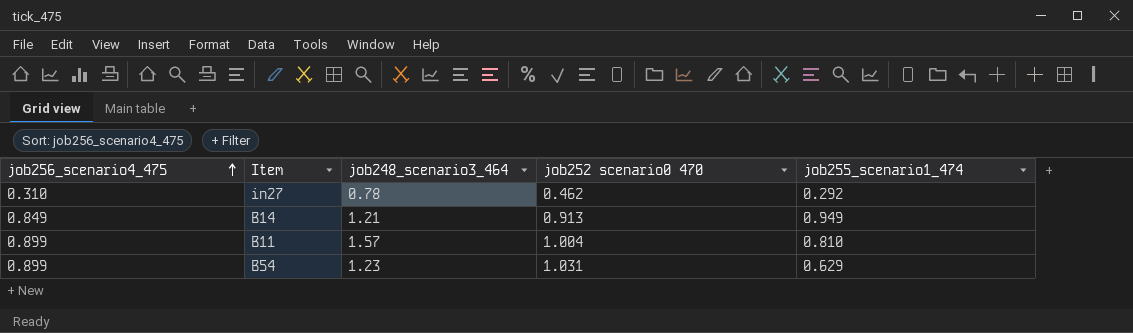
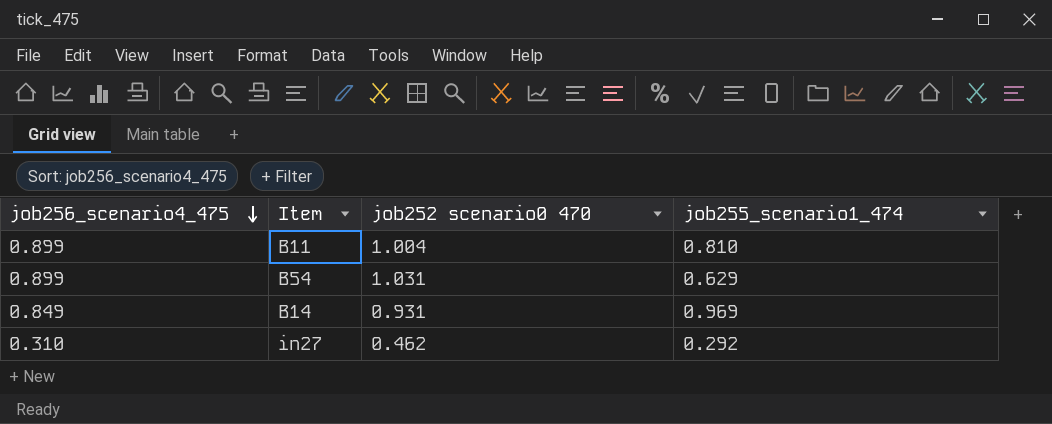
row order: job256_scenario4_475 ascending -> job256_scenario4_475 descending
column job248_scenario3_464 | position: 3 -> none
B14 | job252 scenario0 470: 0.913 -> 0.931
B14 | job255_scenario1_474: 0.949 -> 0.969

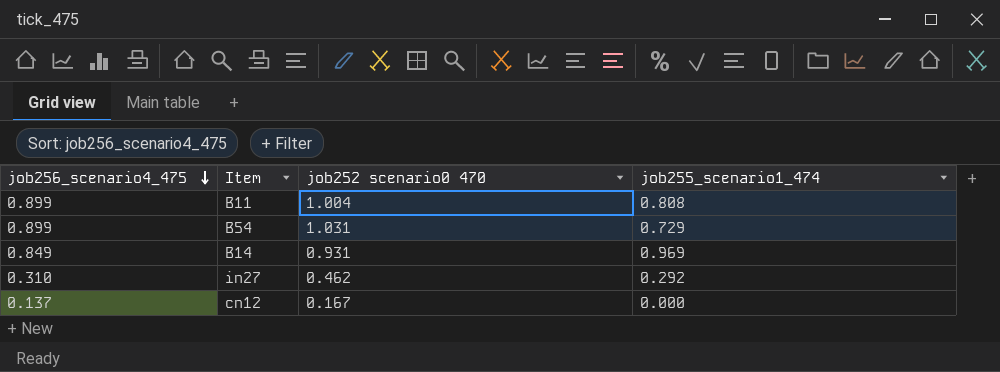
B11 | job255_scenario1_474: 0.810 -> 0.808
B54 | job255_scenario1_474: 0.629 -> 0.729
row cn12: none -> 0.137 | 0.167 | 0.000

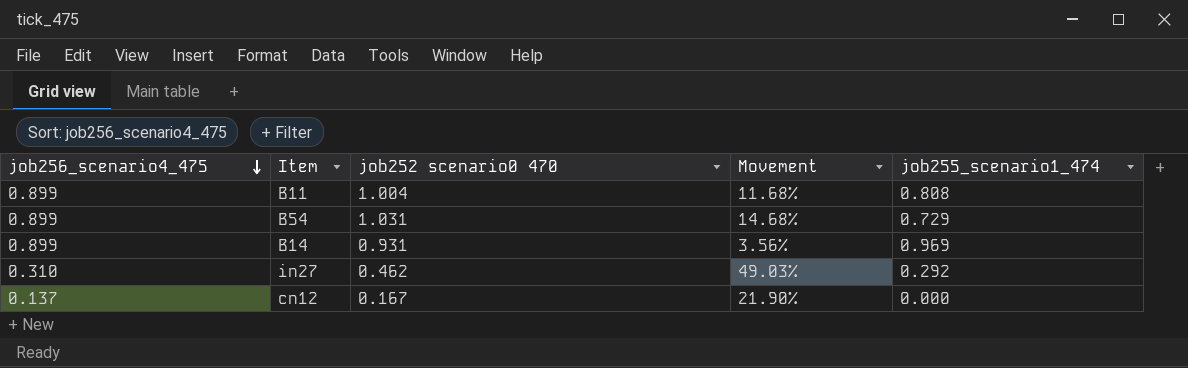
column Movement | formula: none -> ([job252 scenario0 470] - [job256_scenario4_475]) / [job256_scenario4_475]
B14 | job256_scenario4_475: 0.849 -> 0.899

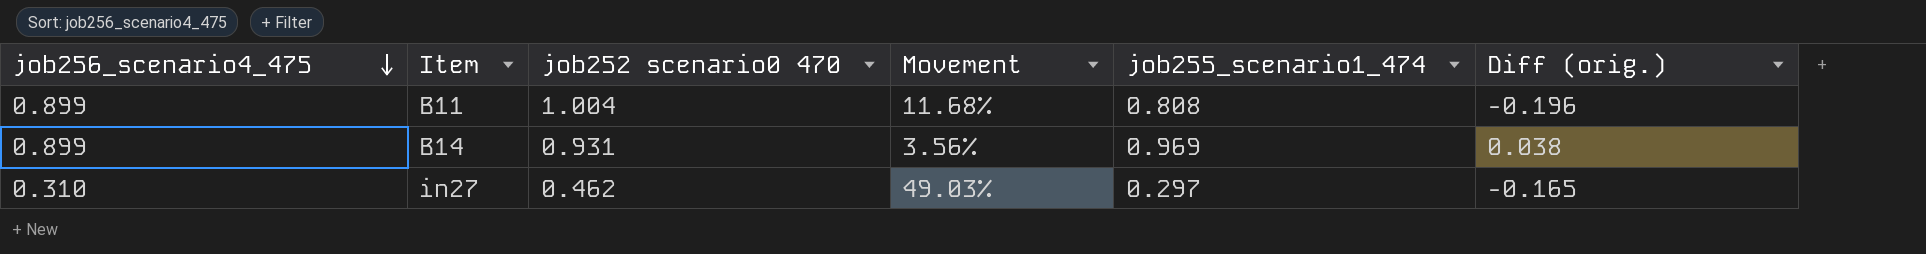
column Diff (orig.) | formula: none -> [job255_scenario1_474] - [job252 scenario0 470]
row B54: 0.899 | 1.031 | 14.68% | 0.729 -> none
row cn12: 0.137 | 0.167 | 21.90% | 0.000 -> none
in27 | job255_scenario1_474: 0.292 -> 0.297

